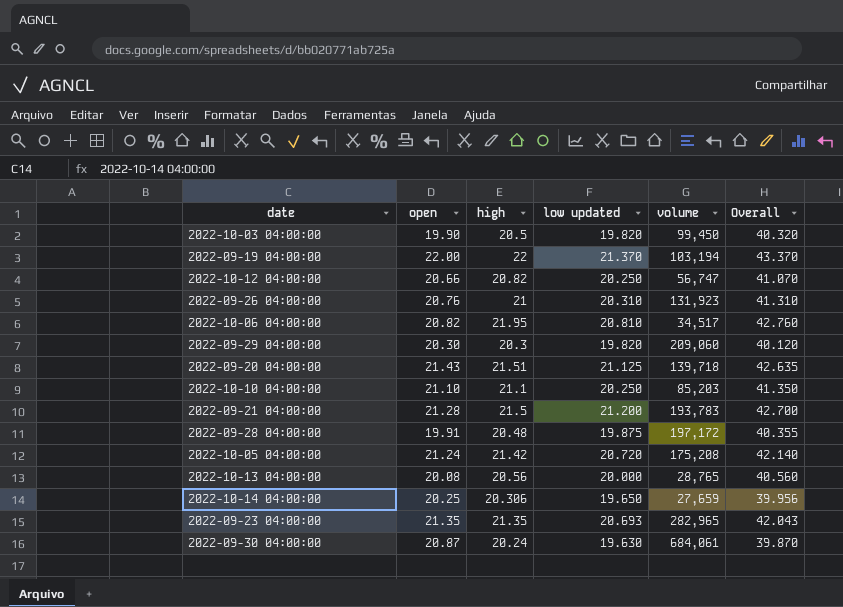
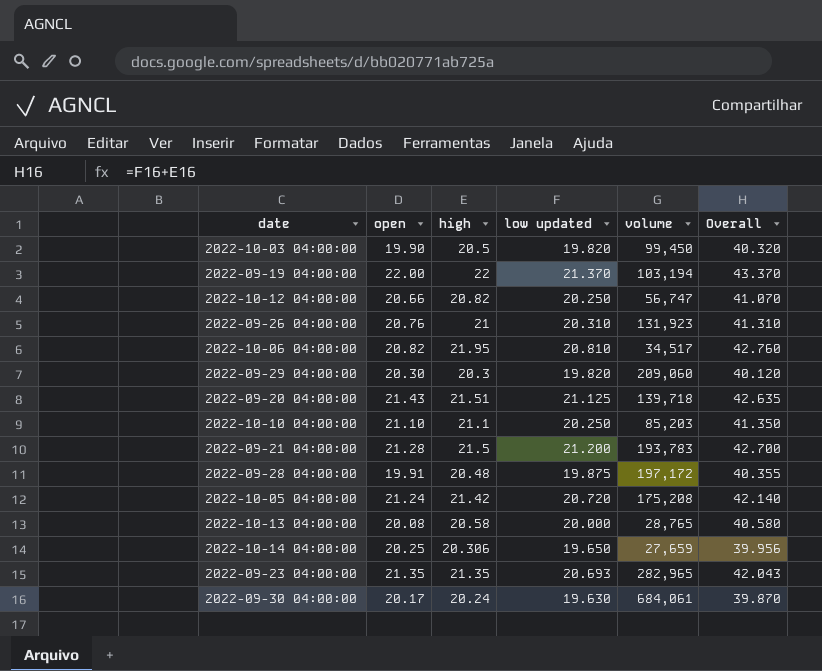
2022-10-13 04:00:00 | high: 20.56 -> 20.58
2022-10-13 04:00:00 | Overall: 40.560 -> 40.580
2022-09-30 04:00:00 | open: 20.87 -> 20.17

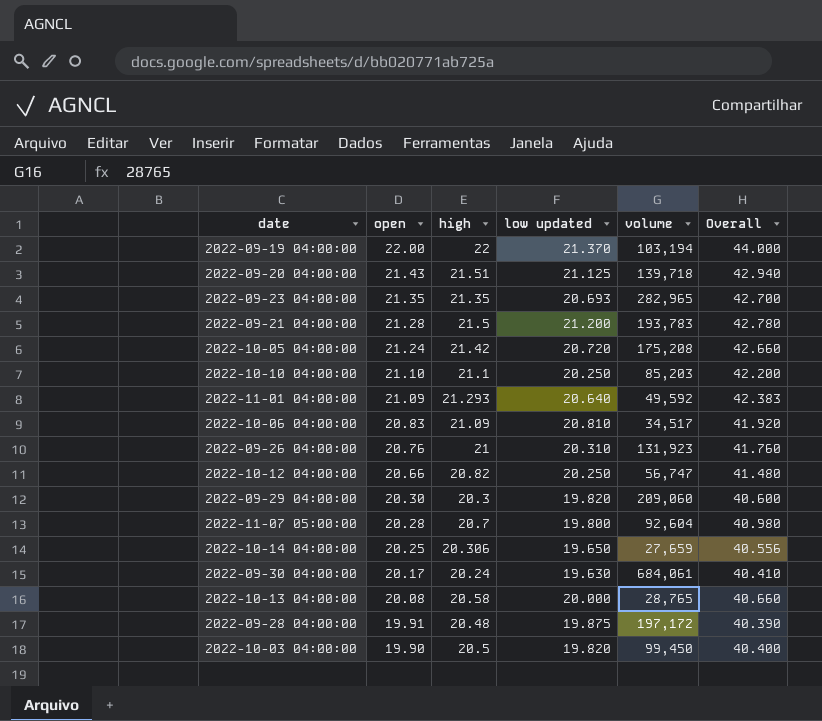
row order: none -> open descending
column Overall | formula: [high] + [low updated] -> [open] + [high]
row 2022-11-01 04:00:00: none -> 21.09 | 21.293 | 20.640 | 49,592 | 42.383
2022-10-06 04:00:00 | open: 20.82 -> 20.83
2022-10-06 04:00:00 | high: 21.95 -> 21.09
row 2022-11-07 05:00:00: none -> 20.28 | 20.7 | 19.800 | 92,604 | 40.980

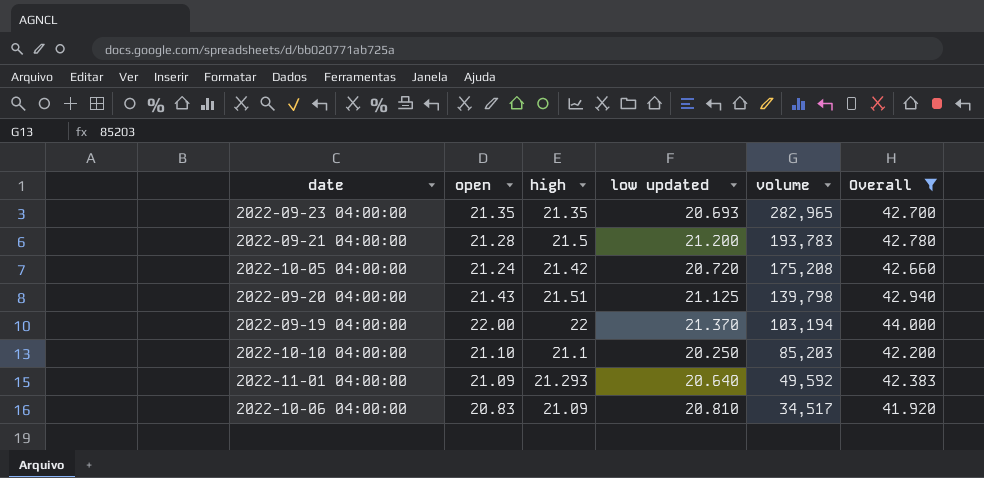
filter: none -> Overall >= 41.920
row order: open descending -> volume descending
2022-09-20 04:00:00 | volume: 139,718 -> 139,798

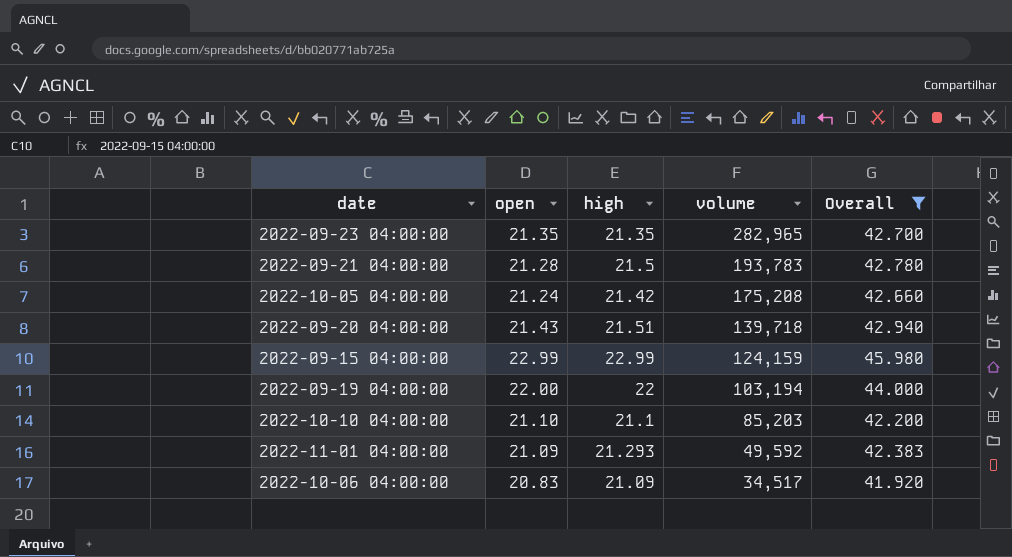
column low updated | position: 4 -> none
2022-09-20 04:00:00 | volume: 139,798 -> 139,718
row 2022-09-15 04:00:00: none -> 22.99 | 22.99 | 124,159 | 45.980

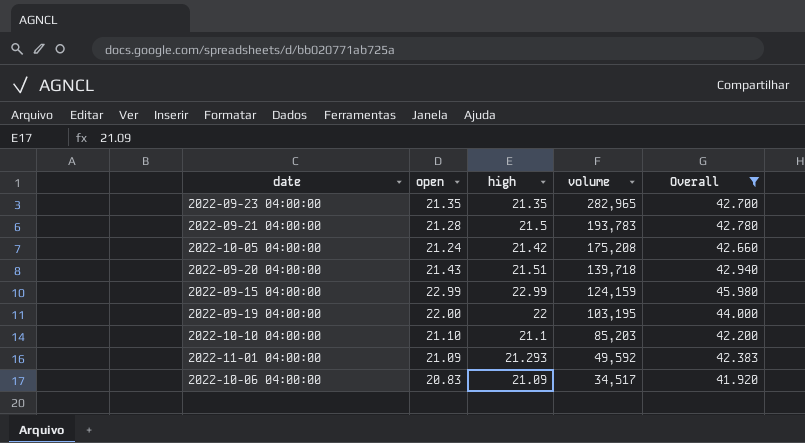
2022-09-19 04:00:00 | volume: 103,194 -> 103,195

